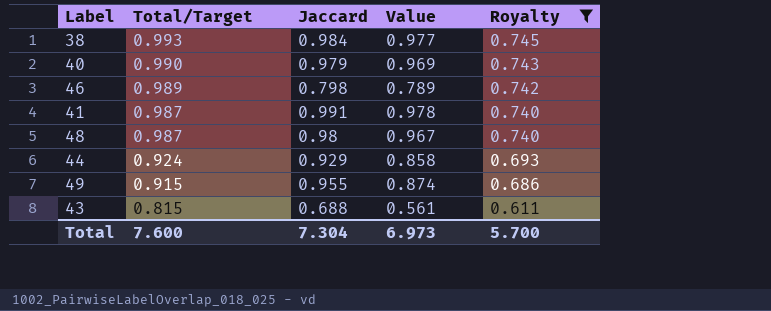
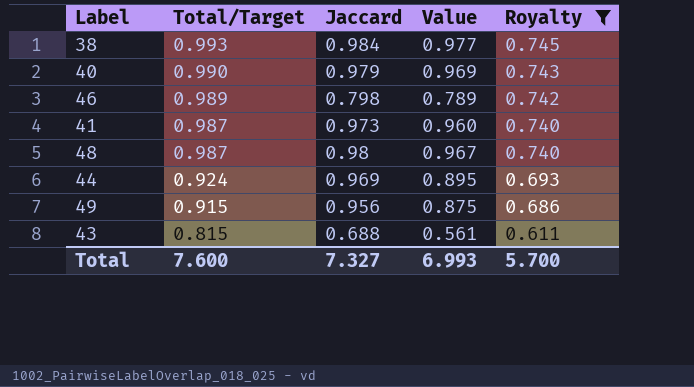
41 | Jaccard: 0.991 -> 0.973
41 | Value: 0.978 -> 0.960
44 | Jaccard: 0.929 -> 0.969
44 | Value: 0.858 -> 0.895
49 | Jaccard: 0.955 -> 0.956
49 | Value: 0.874 -> 0.875
Total | Jaccard: 7.304 -> 7.327
Total | Value: 6.973 -> 6.993

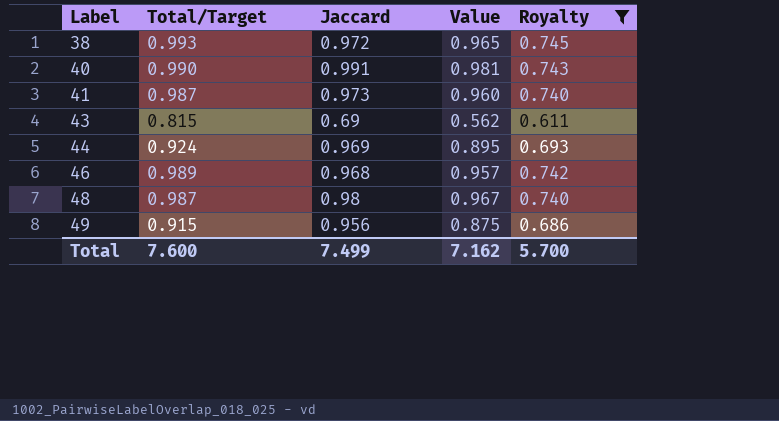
row order: Total/Target descending -> Label ascending
38 | Jaccard: 0.984 -> 0.972
38 | Value: 0.977 -> 0.965
40 | Jaccard: 0.979 -> 0.991
40 | Value: 0.969 -> 0.981
43 | Jaccard: 0.688 -> 0.69
43 | Value: 0.561 -> 0.562
46 | Jaccard: 0.798 -> 0.968
46 | Value: 0.789 -> 0.957
Total | Jaccard: 7.327 -> 7.499
Total | Value: 6.993 -> 7.162

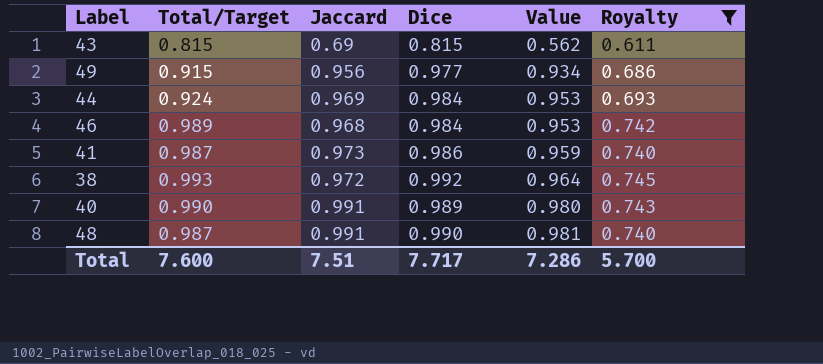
row order: Label ascending -> Value ascending
column Dice | position: none -> 4
column Value | formula: [Total/Target] * [Jaccard] -> [Jaccard] * [Dice]
48 | Jaccard: 0.98 -> 0.991
Total | Jaccard: 7.499 -> 7.51
Total | Value: 7.162 -> 7.286

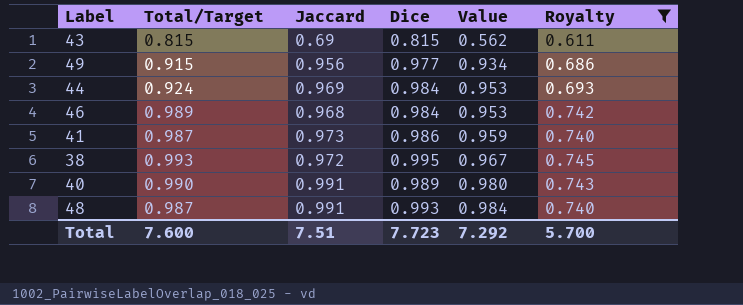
38 | Dice: 0.992 -> 0.995
38 | Value: 0.964 -> 0.967
48 | Dice: 0.990 -> 0.993
48 | Value: 0.981 -> 0.984
Total | Dice: 7.717 -> 7.723
Total | Value: 7.286 -> 7.292

